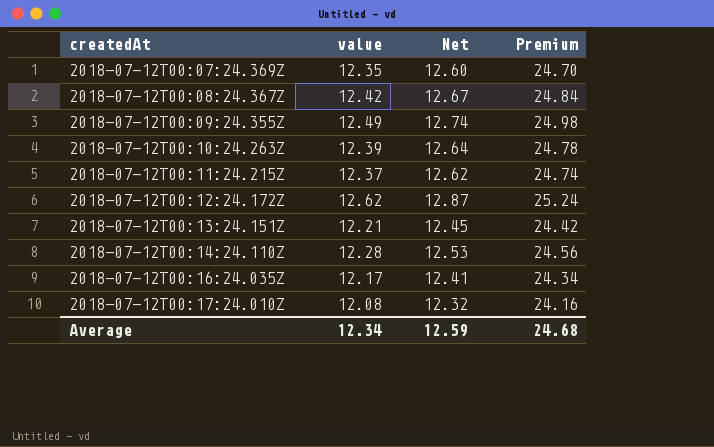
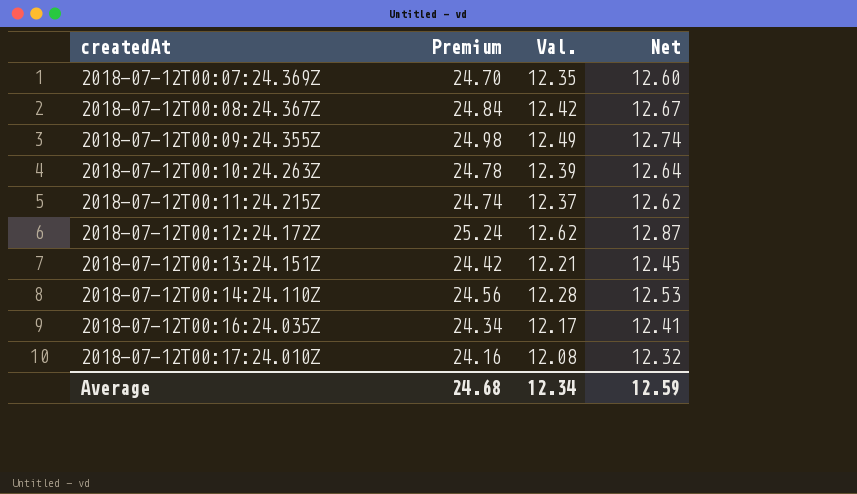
column Premium | position: 4 -> 2
column name: value -> Val.

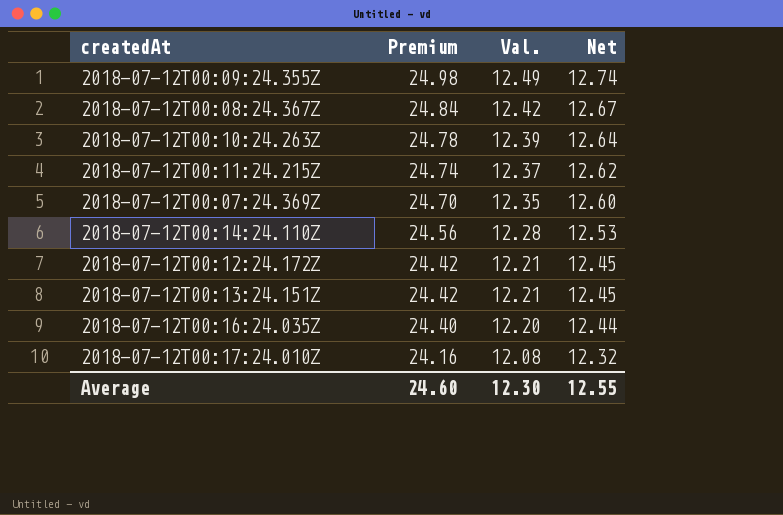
row order: createdAt ascending -> Premium descending
2018-07-12T00:12:24.172Z | Premium: 25.24 -> 24.42
2018-07-12T00:12:24.172Z | Val.: 12.62 -> 12.21
2018-07-12T00:12:24.172Z | Net: 12.87 -> 12.45
2018-07-12T00:16:24.035Z | Premium: 24.34 -> 24.40
2018-07-12T00:16:24.035Z | Val.: 12.17 -> 12.20
2018-07-12T00:16:24.035Z | Net: 12.41 -> 12.44
Average | Premium: 24.68 -> 24.60
Average | Val.: 12.34 -> 12.30
Average | Net: 12.59 -> 12.55

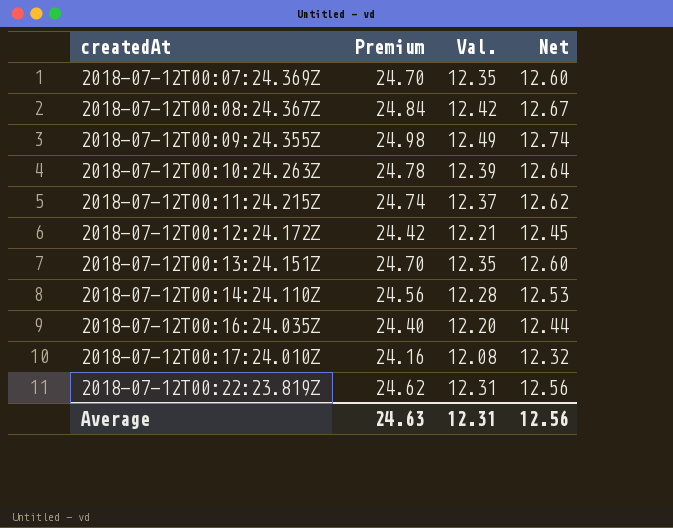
row order: Premium descending -> createdAt ascending
2018-07-12T00:13:24.151Z | Premium: 24.42 -> 24.70
2018-07-12T00:13:24.151Z | Val.: 12.21 -> 12.35
2018-07-12T00:13:24.151Z | Net: 12.45 -> 12.60
row 2018-07-12T00:22:23.819Z: none -> 24.62 | 12.31 | 12.56
Average | Premium: 24.60 -> 24.63
Average | Val.: 12.30 -> 12.31
Average | Net: 12.55 -> 12.56

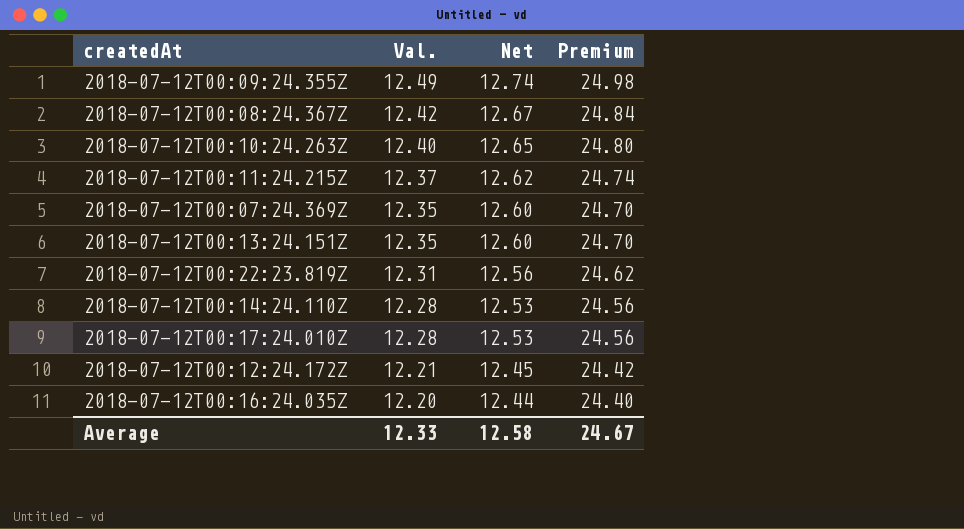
row order: createdAt ascending -> Val. descending
column Premium | position: 2 -> 4
2018-07-12T00:10:24.263Z | Val.: 12.39 -> 12.40
2018-07-12T00:10:24.263Z | Net: 12.64 -> 12.65
2018-07-12T00:10:24.263Z | Premium: 24.78 -> 24.80
2018-07-12T00:17:24.010Z | Val.: 12.08 -> 12.28
2018-07-12T00:17:24.010Z | Net: 12.32 -> 12.53
2018-07-12T00:17:24.010Z | Premium: 24.16 -> 24.56
Average | Val.: 12.31 -> 12.33
Average | Net: 12.56 -> 12.58
Average | Premium: 24.63 -> 24.67

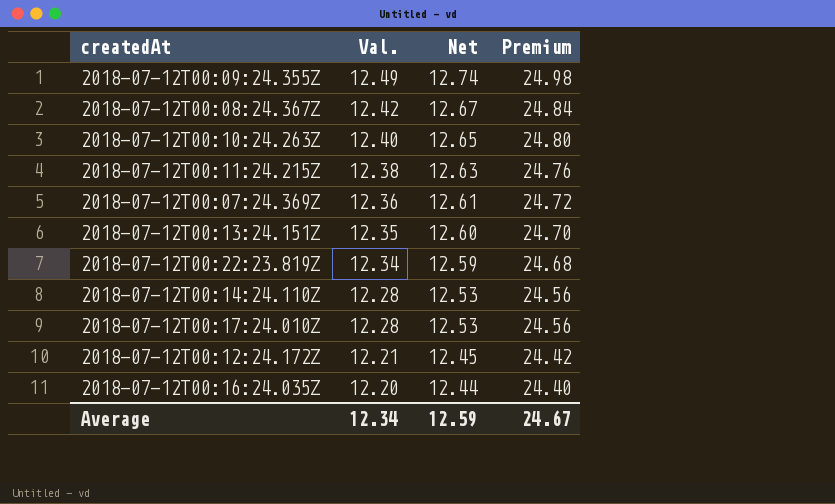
2018-07-12T00:11:24.215Z | Val.: 12.37 -> 12.38
2018-07-12T00:11:24.215Z | Net: 12.62 -> 12.63
2018-07-12T00:11:24.215Z | Premium: 24.74 -> 24.76
2018-07-12T00:07:24.369Z | Val.: 12.35 -> 12.36
2018-07-12T00:07:24.369Z | Net: 12.60 -> 12.61
2018-07-12T00:07:24.369Z | Premium: 24.70 -> 24.72
2018-07-12T00:22:23.819Z | Val.: 12.31 -> 12.34
2018-07-12T00:22:23.819Z | Net: 12.56 -> 12.59
2018-07-12T00:22:23.819Z | Premium: 24.62 -> 24.68
Average | Val.: 12.33 -> 12.34
Average | Net: 12.58 -> 12.59

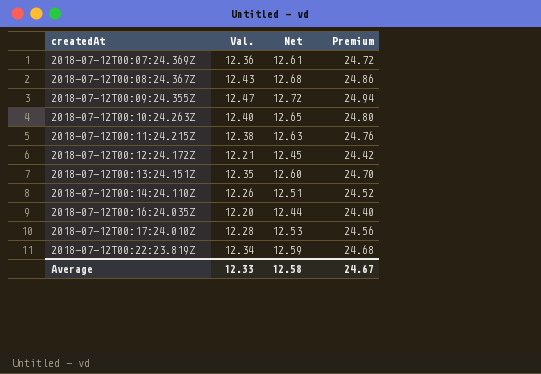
row order: Val. descending -> createdAt ascending
2018-07-12T00:08:24.367Z | Val.: 12.42 -> 12.43
2018-07-12T00:08:24.367Z | Net: 12.67 -> 12.68
2018-07-12T00:08:24.367Z | Premium: 24.84 -> 24.86
2018-07-12T00:09:24.355Z | Val.: 12.49 -> 12.47
2018-07-12T00:09:24.355Z | Net: 12.74 -> 12.72
2018-07-12T00:09:24.355Z | Premium: 24.98 -> 24.94
2018-07-12T00:14:24.110Z | Val.: 12.28 -> 12.26
2018-07-12T00:14:24.110Z | Net: 12.53 -> 12.51
2018-07-12T00:14:24.110Z | Premium: 24.56 -> 24.52
Average | Val.: 12.34 -> 12.33
Average | Net: 12.59 -> 12.58

